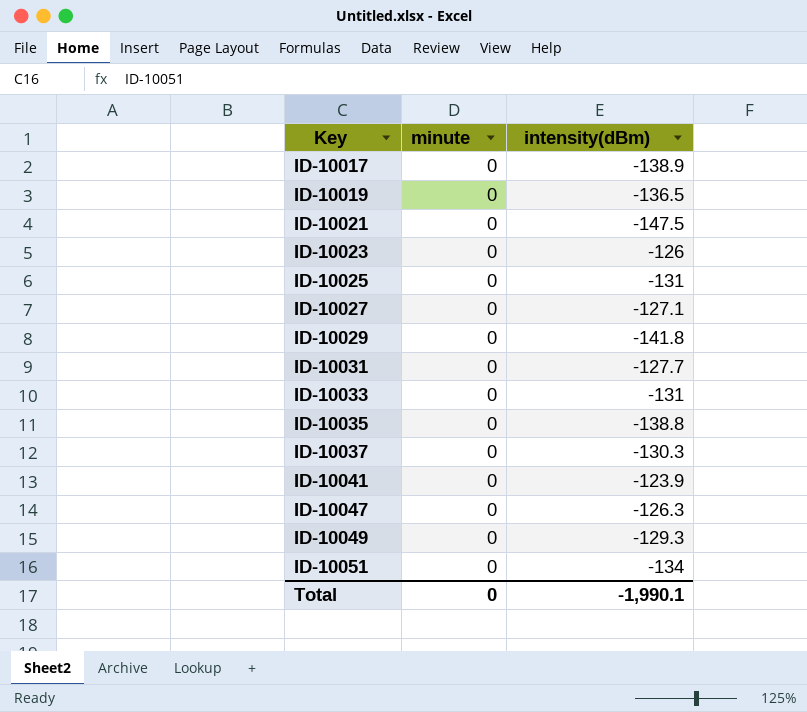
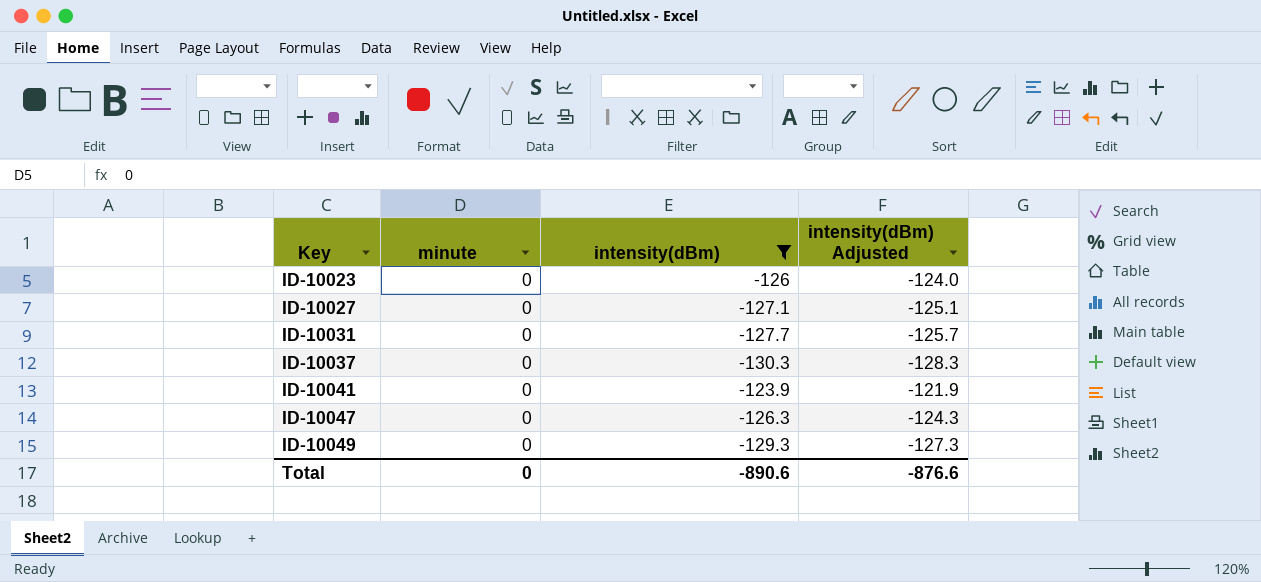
filter: none -> intensity(dBm) >= -130.3
column intensity(dBm) Adjusted | formula: none -> [intensity(dBm)] + 2
Total | intensity(dBm): -1,990.1 -> -890.6

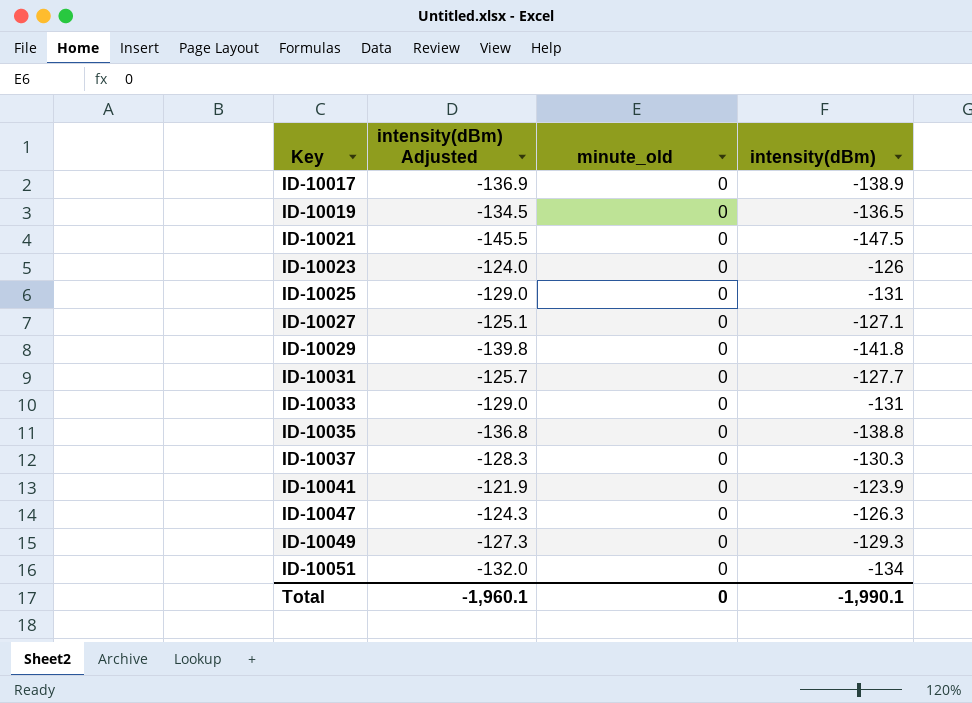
filter: intensity(dBm) >= -130.3 -> none
column intensity(dBm) Adjusted | position: 4 -> 2
column name: minute -> minute_old
Total | intensity(dBm) Adjusted: -876.6 -> -1,960.1
Total | intensity(dBm): -890.6 -> -1,990.1

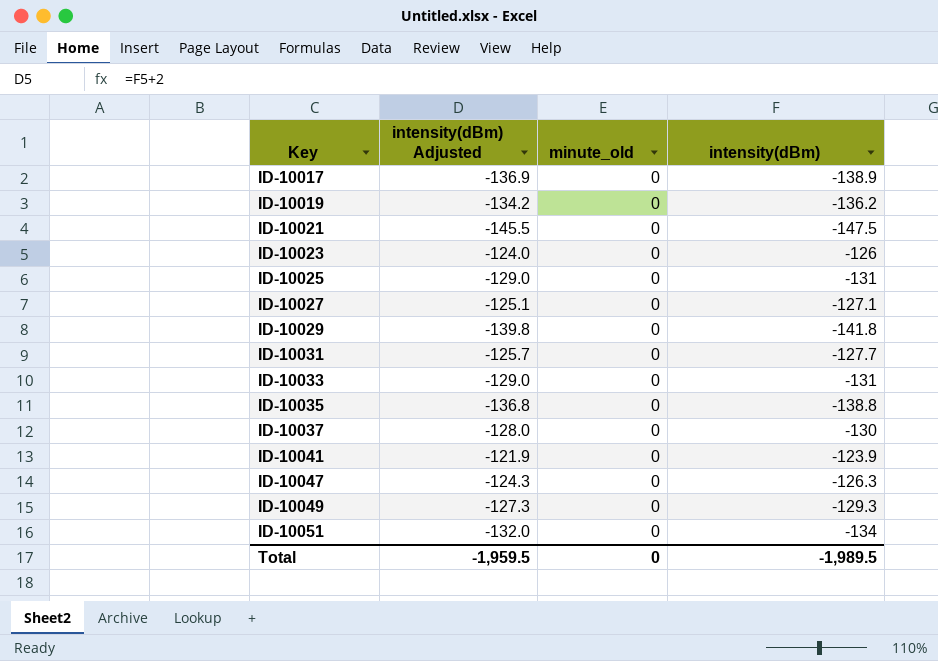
ID-10019 | intensity(dBm) Adjusted: -134.5 -> -134.2
ID-10019 | intensity(dBm): -136.5 -> -136.2
ID-10037 | intensity(dBm) Adjusted: -128.3 -> -128.0
ID-10037 | intensity(dBm): -130.3 -> -130
Total | intensity(dBm) Adjusted: -1,960.1 -> -1,959.5
Total | intensity(dBm): -1,990.1 -> -1,989.5

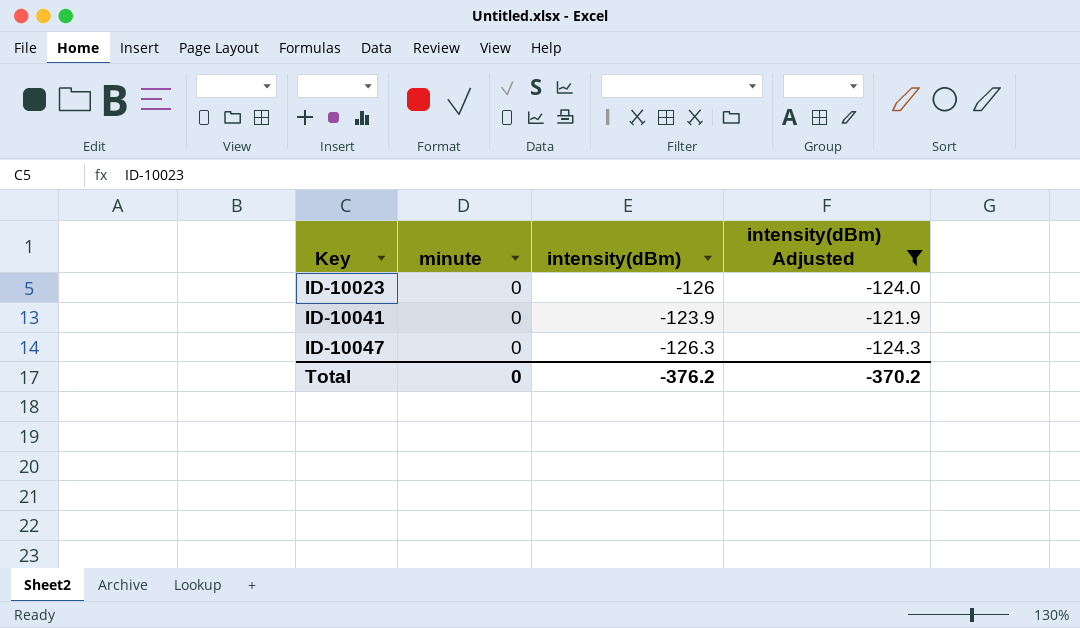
filter: none -> intensity(dBm) Adjusted >= -124.3
column name: minute_old -> minute
column intensity(dBm) Adjusted | position: 2 -> 4
Total | intensity(dBm): -1,989.5 -> -376.2
Total | intensity(dBm) Adjusted: -1,959.5 -> -370.2

